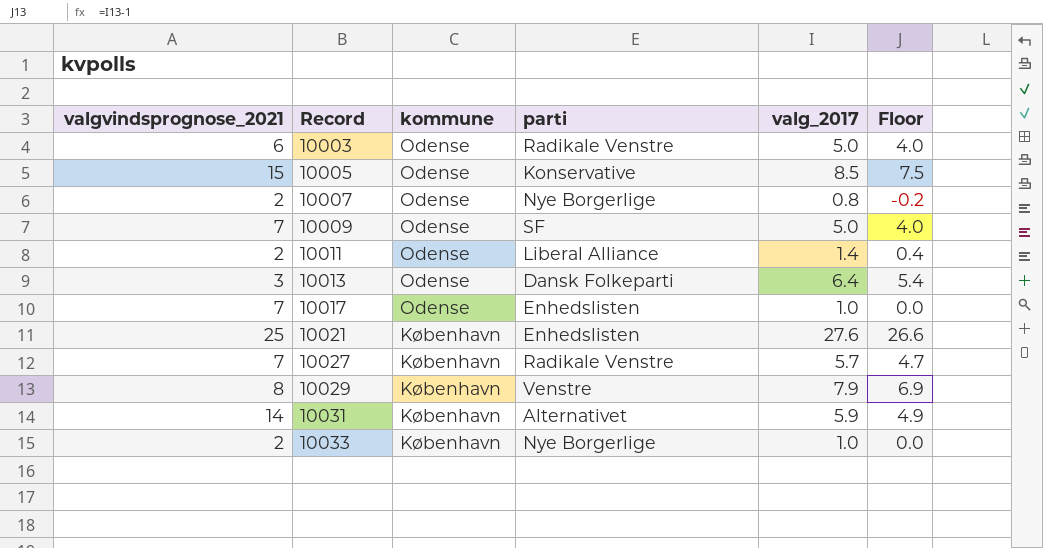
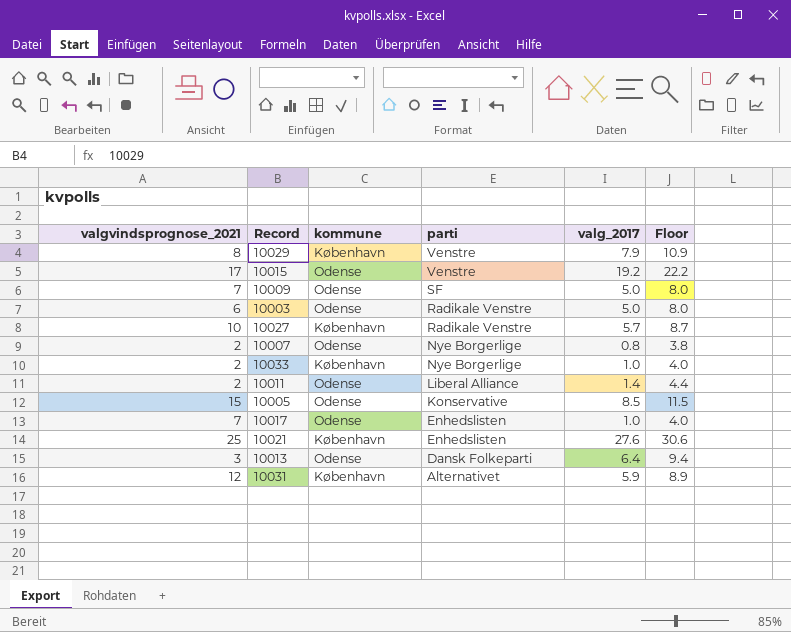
row order: Record ascending -> parti descending
column Floor | formula: [valg_2017] - 1 -> [valg_2017] + 3
row 10015: none -> 17 | Odense | Venstre | 19.2 | 22.2
10027 | valgvindsprognose_2021: 7 -> 10
10031 | valgvindsprognose_2021: 14 -> 12

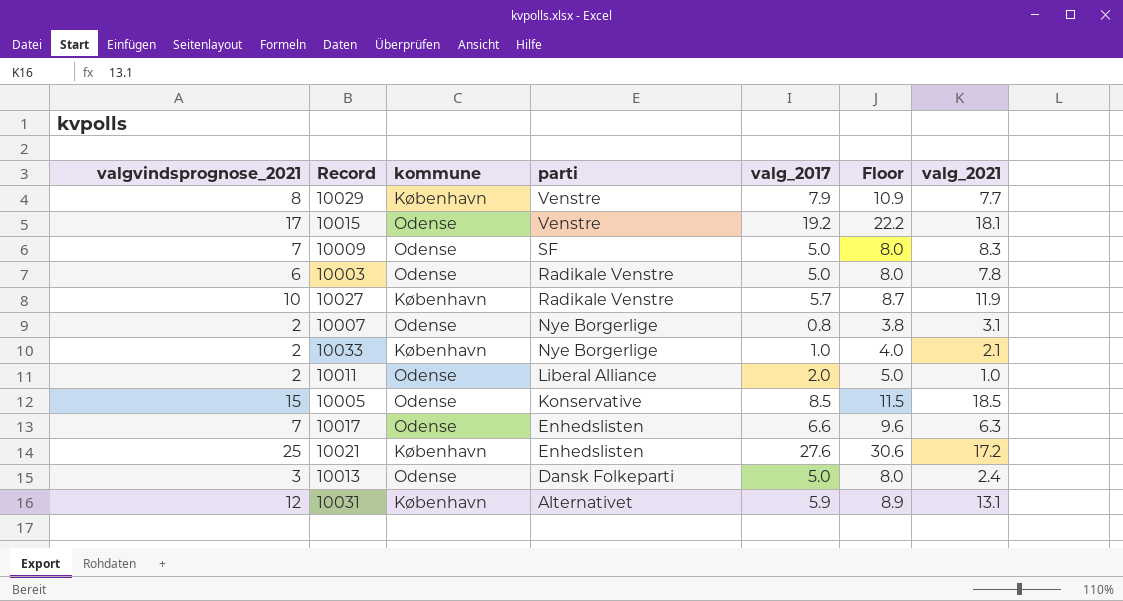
column valg_2021 | position: none -> 7
10011 | valg_2017: 1.4 -> 2.0
10011 | Floor: 4.4 -> 5.0
10017 | valg_2017: 1.0 -> 6.6
10017 | Floor: 4.0 -> 9.6
10013 | valg_2017: 6.4 -> 5.0
10013 | Floor: 9.4 -> 8.0

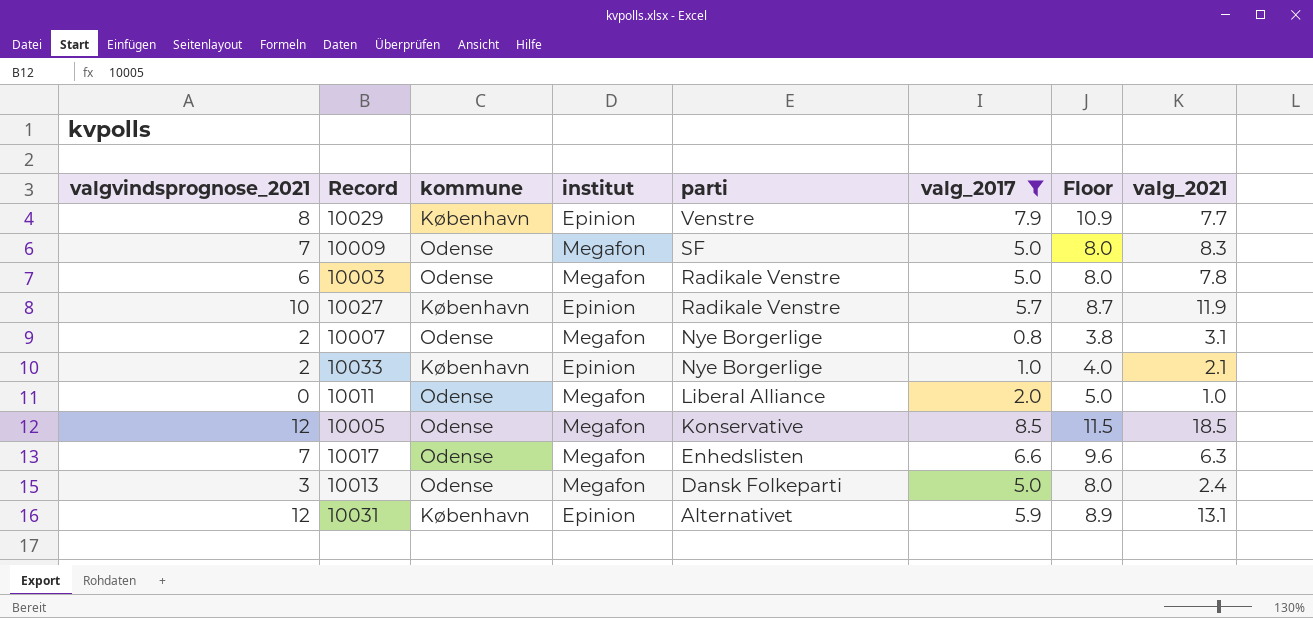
filter: none -> valg_2017 <= 8.5
column institut | position: none -> 4
10011 | valgvindsprognose_2021: 2 -> 0
10005 | valgvindsprognose_2021: 15 -> 12

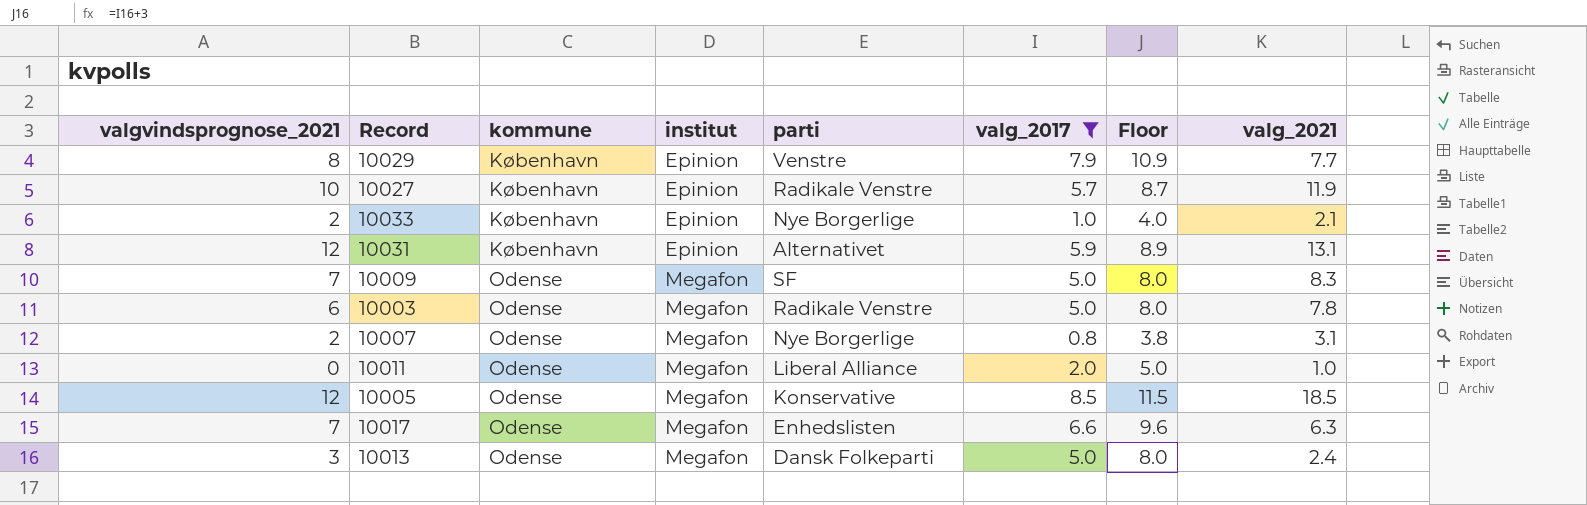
row order: parti descending -> kommune ascending

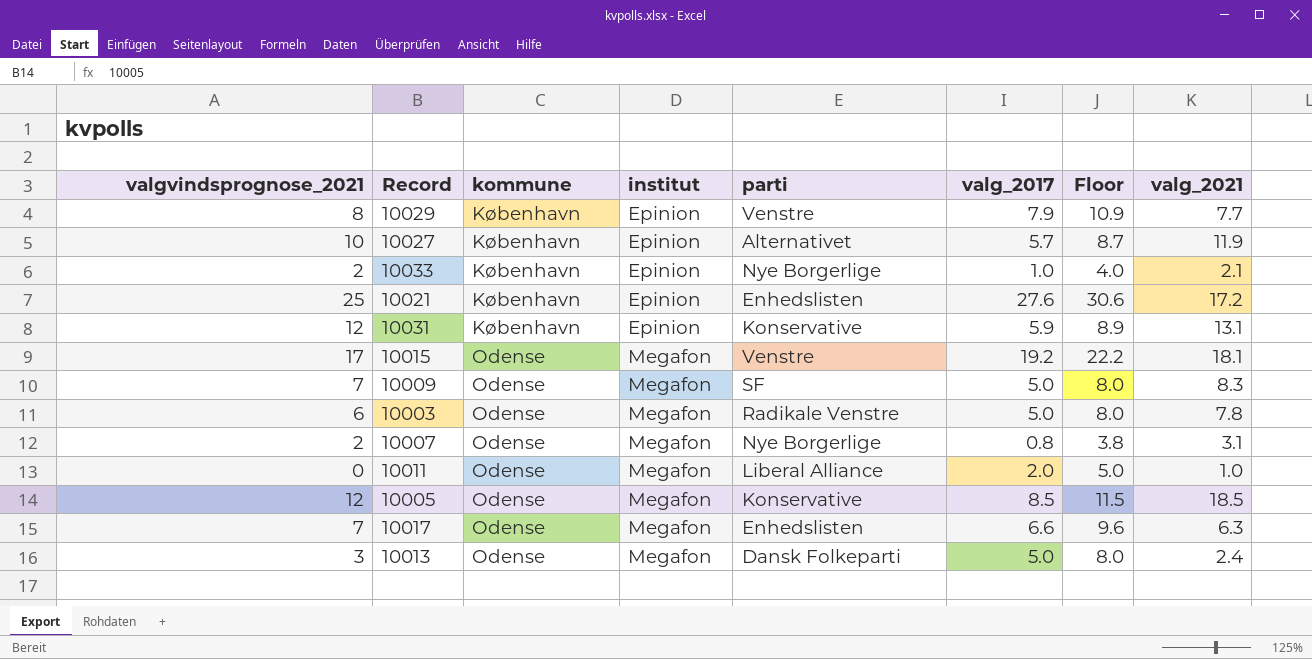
filter: valg_2017 <= 8.5 -> none
10027 | parti: Radikale Venstre -> Alternativet
10031 | parti: Alternativet -> Konservative

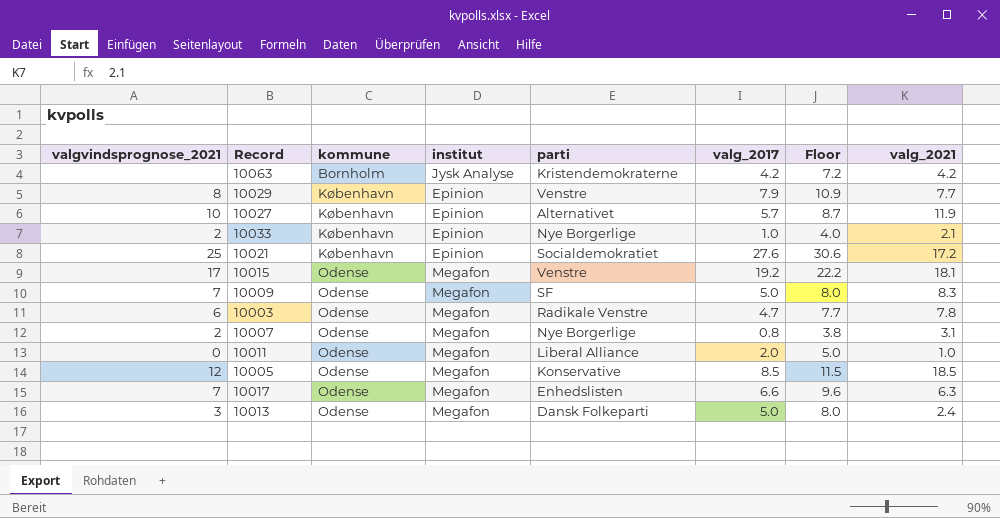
row 10031: 12 | København | Epinion | Konservative | 5.9 | 8.9 | 13.1 -> none
row 10063: none -> none | Bornholm | Jysk Analyse | Kristendemokraterne | 4.2 | 7.2 | 4.2
10021 | parti: Enhedslisten -> Socialdemokratiet
10003 | valg_2017: 5.0 -> 4.7
10003 | Floor: 8.0 -> 7.7

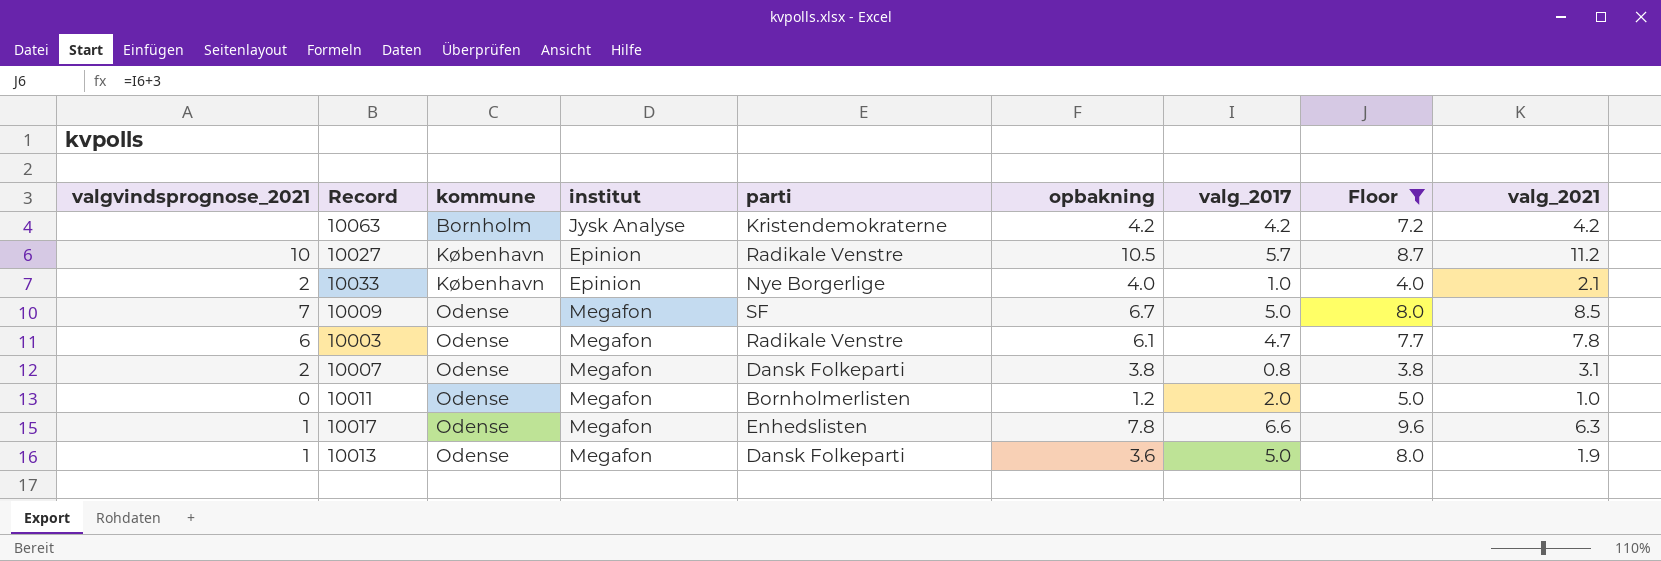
filter: none -> Floor <= 9.6
column opbakning | position: none -> 6
10027 | parti: Alternativet -> Radikale Venstre
10027 | valg_2021: 11.9 -> 11.2
10009 | valg_2021: 8.3 -> 8.5
10007 | parti: Nye Borgerlige -> Dansk Folkeparti
10011 | parti: Liberal Alliance -> Bornholmerlisten
10017 | valgvindsprognose_2021: 7 -> 1
10013 | valgvindsprognose_2021: 3 -> 1
10013 | valg_2021: 2.4 -> 1.9

